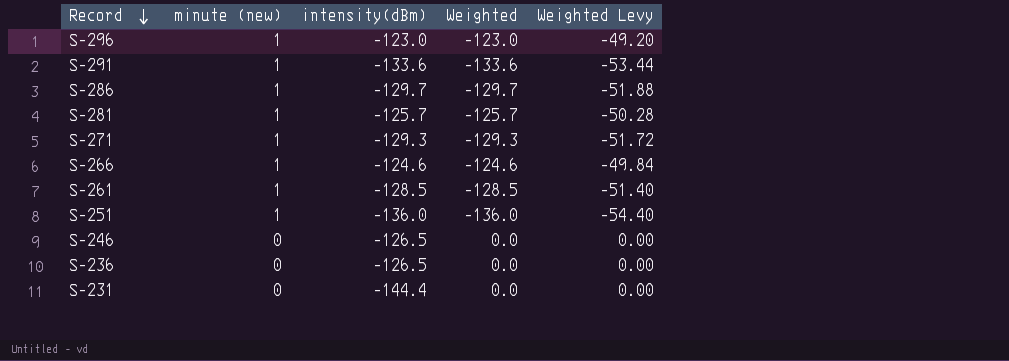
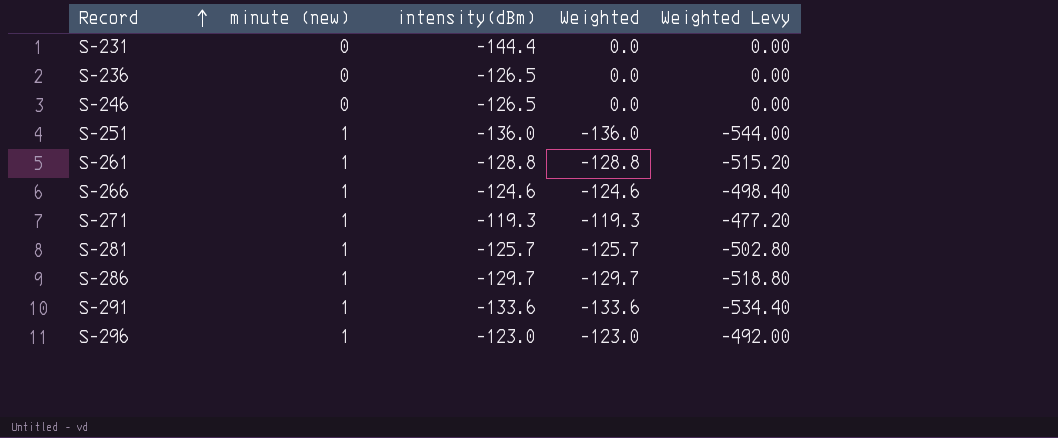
row order: Record descending -> Record ascending
column Weighted Levy | formula: [Weighted] * 0.4 -> [Weighted] * 4
S-261 | intensity(dBm): -128.5 -> -128.8
S-261 | Weighted: -128.5 -> -128.8
S-271 | intensity(dBm): -129.3 -> -119.3
S-271 | Weighted: -129.3 -> -119.3

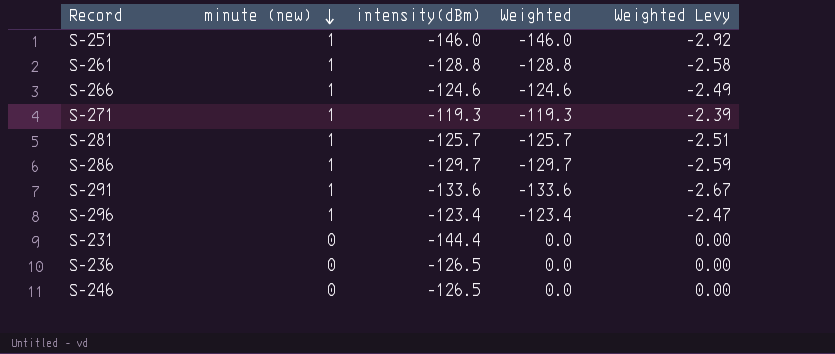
row order: Record ascending -> minute (new) descending
column Weighted Levy | formula: [Weighted] * 4 -> [Weighted] * 0.02
S-251 | intensity(dBm): -136.0 -> -146.0
S-251 | Weighted: -136.0 -> -146.0
S-296 | intensity(dBm): -123.0 -> -123.4
S-296 | Weighted: -123.0 -> -123.4

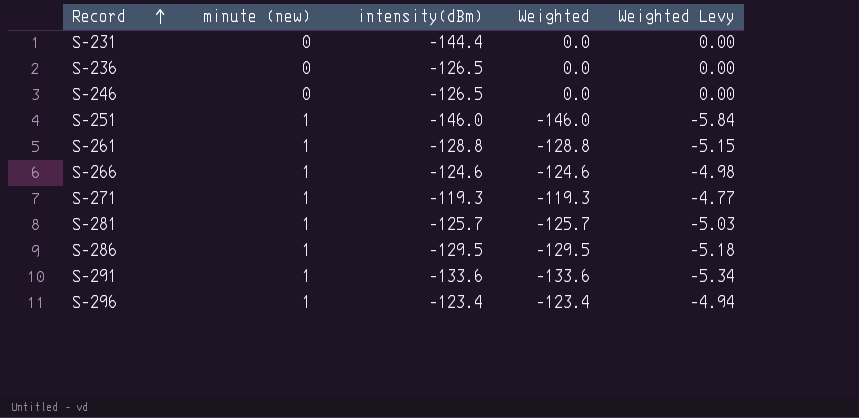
row order: minute (new) descending -> Record ascending
column Weighted Levy | formula: [Weighted] * 0.02 -> [Weighted] * 0.04
S-286 | intensity(dBm): -129.7 -> -129.5
S-286 | Weighted: -129.7 -> -129.5

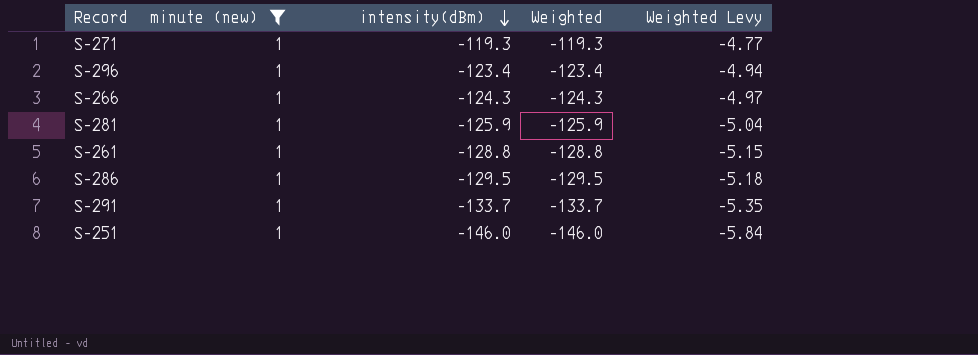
filter: none -> minute (new) = 1
row order: Record ascending -> intensity(dBm) descending
S-266 | intensity(dBm): -124.6 -> -124.3
S-266 | Weighted: -124.6 -> -124.3
S-266 | Weighted Levy: -4.98 -> -4.97
S-281 | intensity(dBm): -125.7 -> -125.9
S-281 | Weighted: -125.7 -> -125.9
S-281 | Weighted Levy: -5.03 -> -5.04
S-291 | intensity(dBm): -133.6 -> -133.7
S-291 | Weighted: -133.6 -> -133.7
S-291 | Weighted Levy: -5.34 -> -5.35

